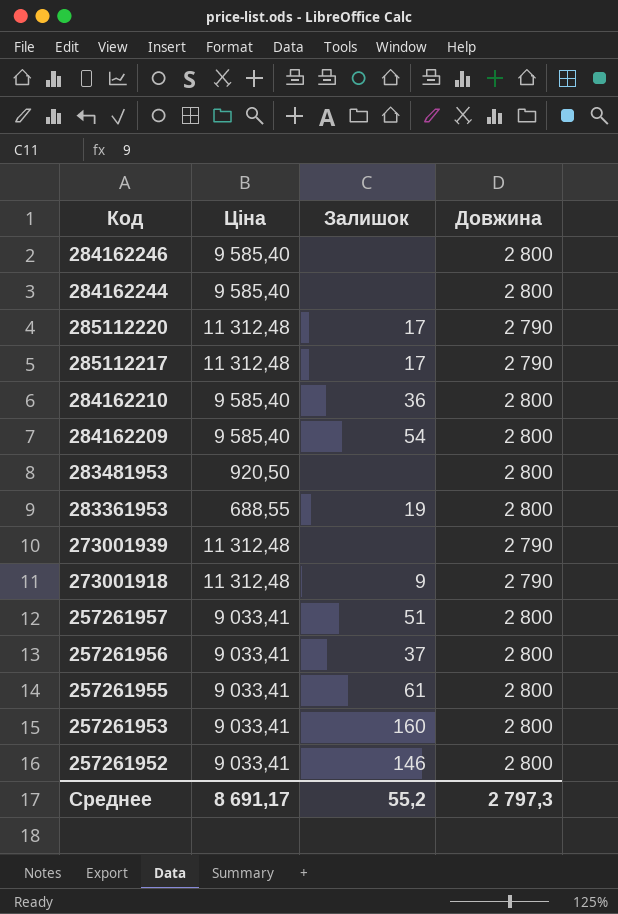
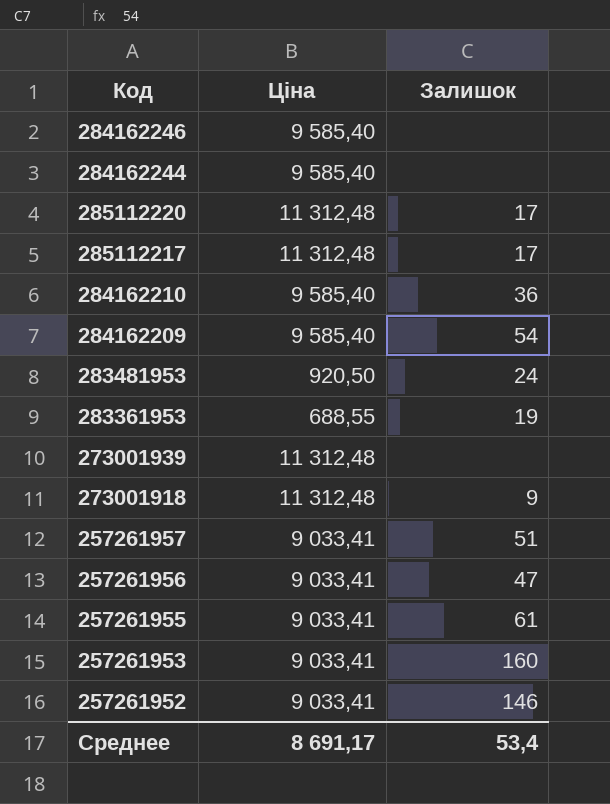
column Довжина | position: 4 -> none
283481953 | Залишок: none -> 24
257261956 | Залишок: 37 -> 47
Среднее | Залишок: 55,2 -> 53,4

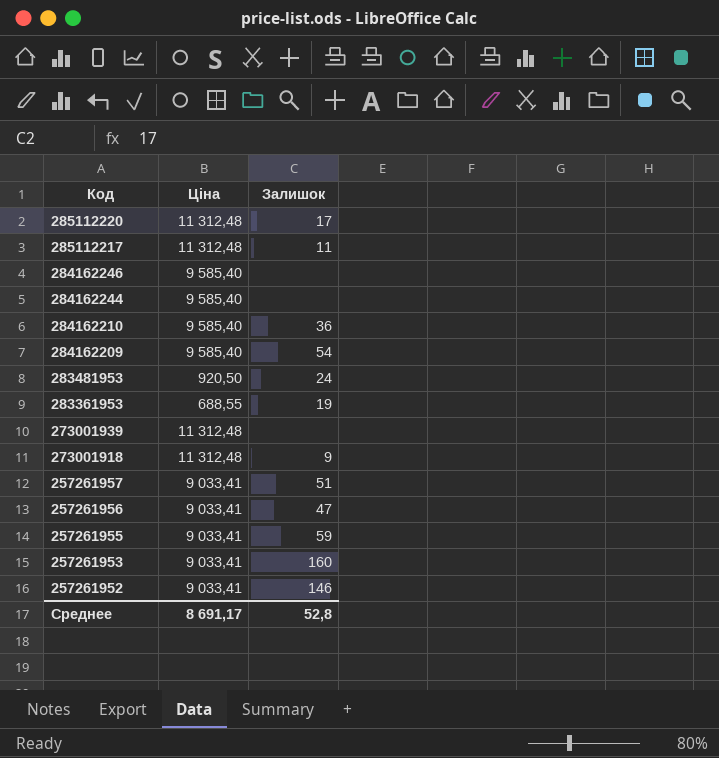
row order: none -> Код descending
285112217 | Залишок: 17 -> 11
257261955 | Залишок: 61 -> 59
Среднее | Залишок: 53,4 -> 52,8

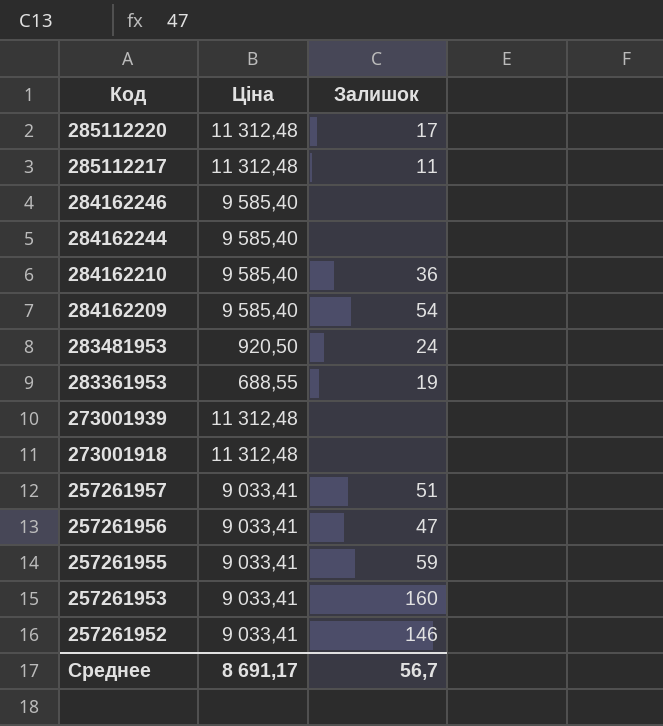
273001918 | Залишок: 9 -> none
Среднее | Залишок: 52,8 -> 56,7

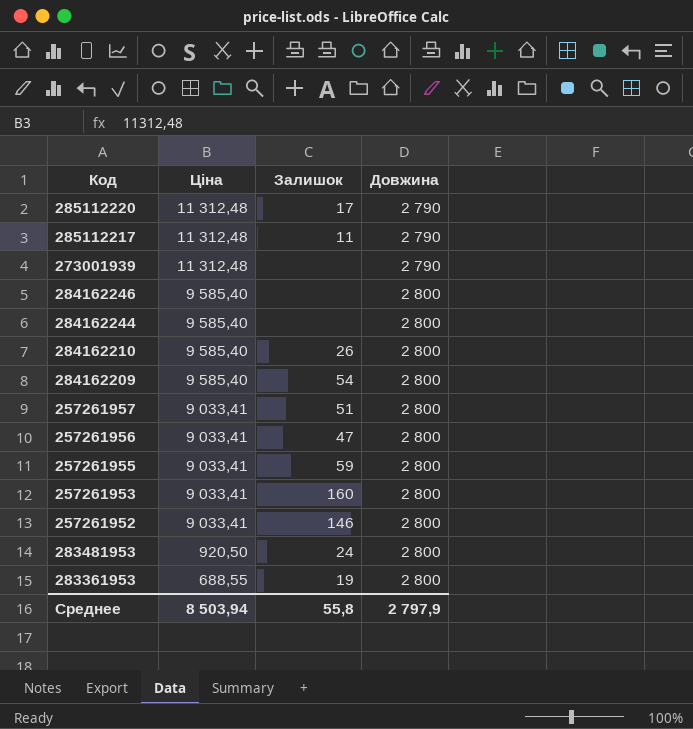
row order: Код descending -> Ціна descending
column Довжина | position: none -> 4
row 273001918: 11 312,48 | none -> none
284162210 | Залишок: 36 -> 26
Среднее | Ціна: 8 691,17 -> 8 503,94
Среднее | Залишок: 56,7 -> 55,8

